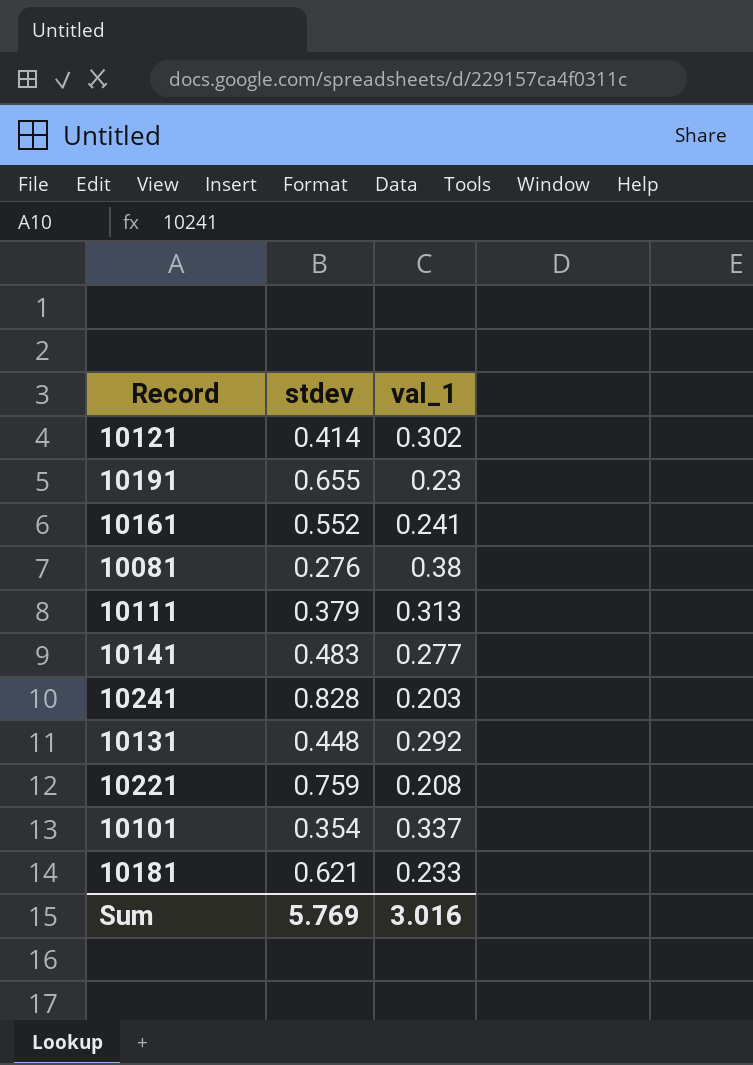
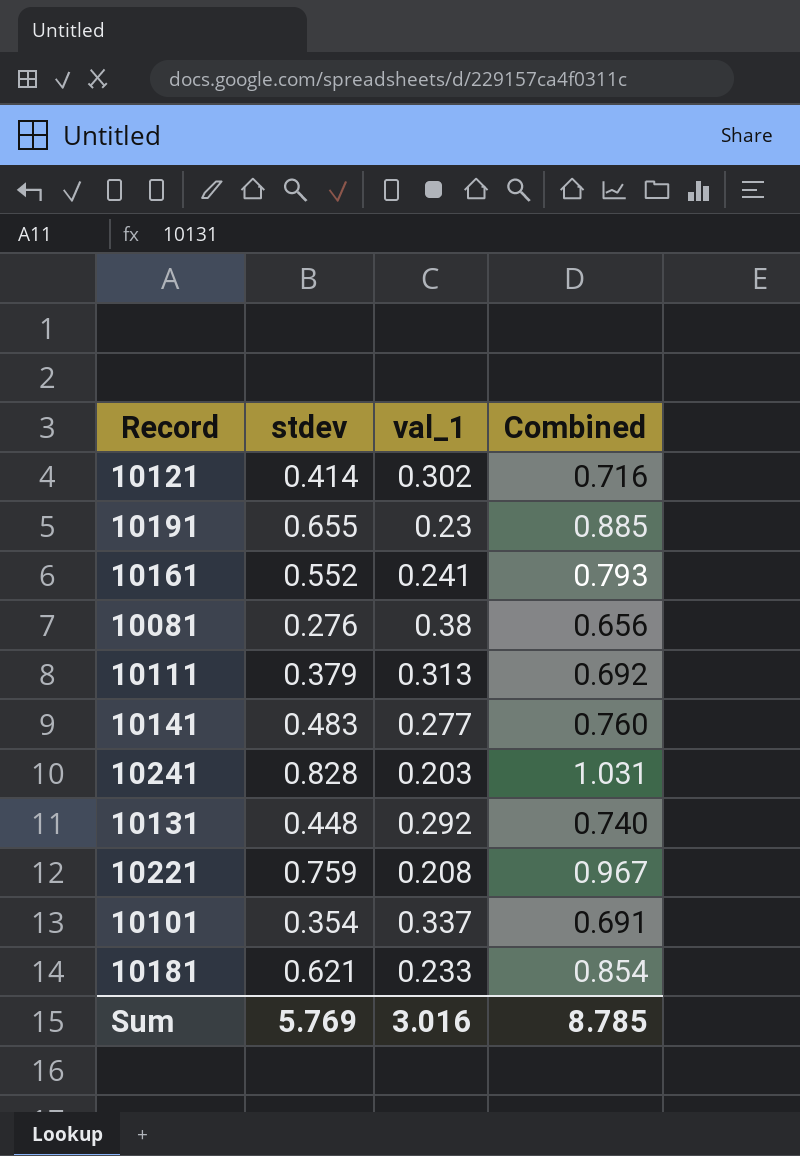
column Combined | formula: none -> [stdev] + [val_1]

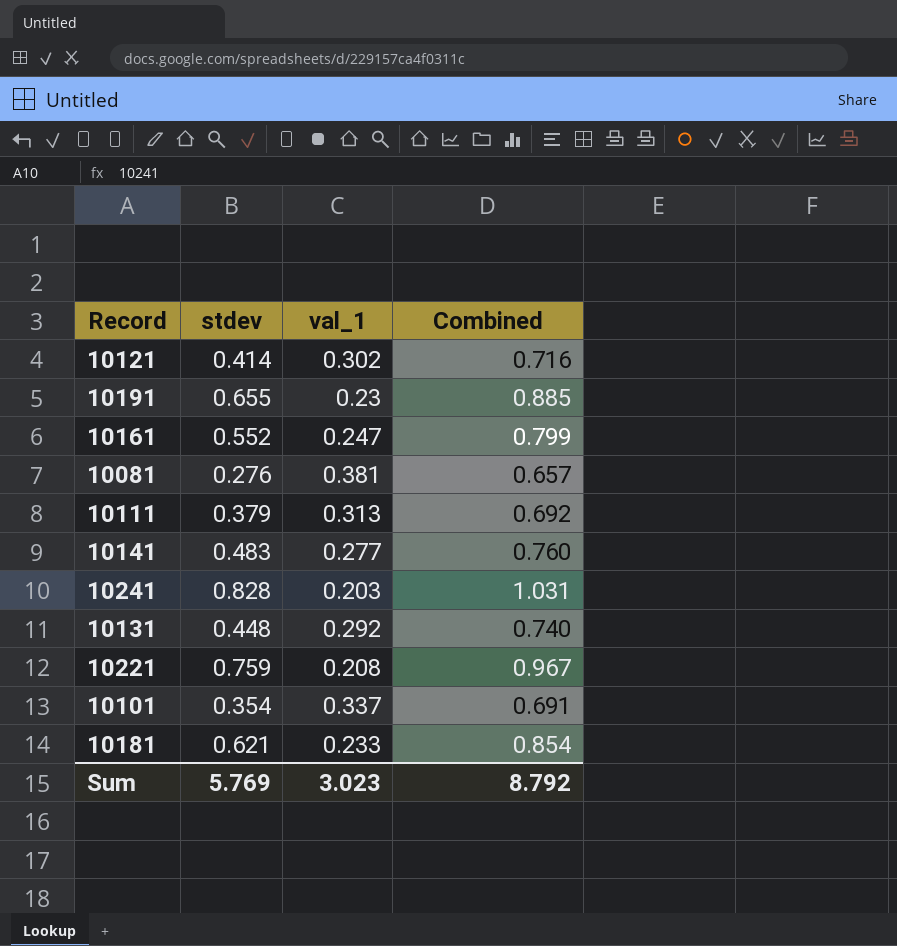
10161 | val_1: 0.241 -> 0.247
10161 | Combined: 0.793 -> 0.799
10081 | val_1: 0.38 -> 0.381
10081 | Combined: 0.656 -> 0.657
Sum | val_1: 3.016 -> 3.023
Sum | Combined: 8.785 -> 8.792

